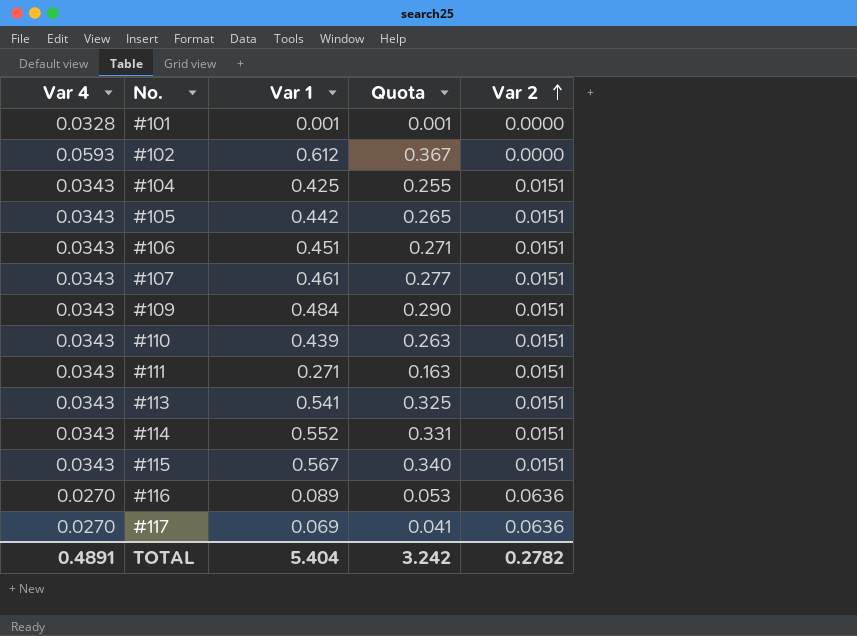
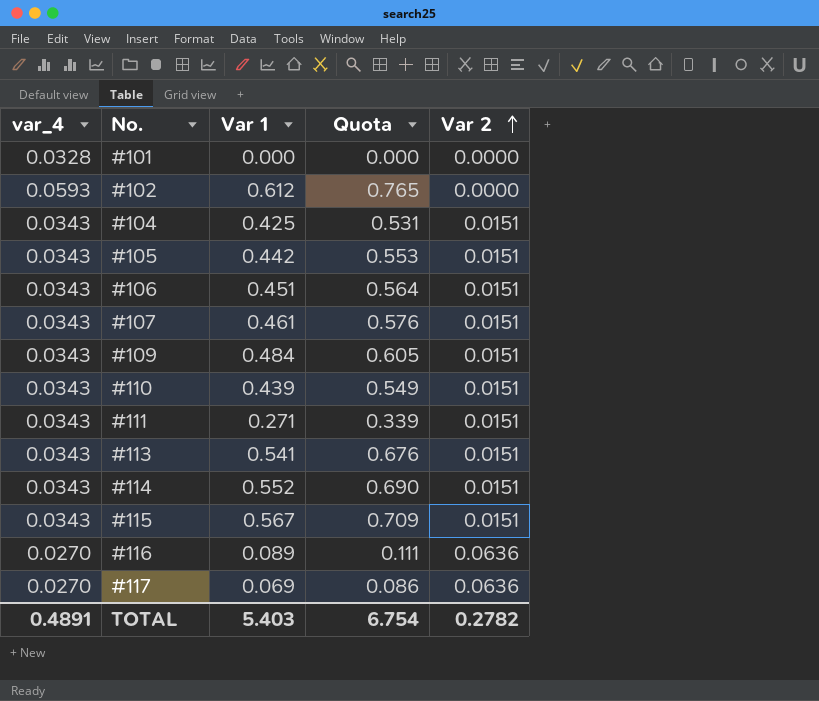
column name: Var 4 -> var_4
column Quota | formula: [Var 1] * 0.6 -> [Var 1] * 1.25
#101 | Var 1: 0.001 -> 0.000
TOTAL | Var 1: 5.404 -> 5.403
TOTAL | Quota: 3.242 -> 6.754

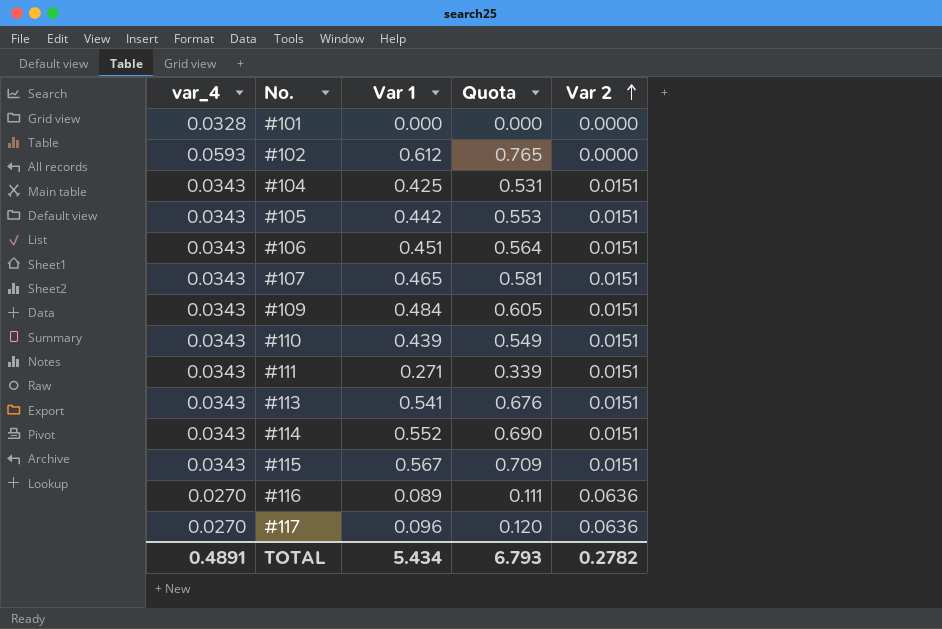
#107 | Var 1: 0.461 -> 0.465
#107 | Quota: 0.576 -> 0.581
#117 | Var 1: 0.069 -> 0.096
#117 | Quota: 0.086 -> 0.120
TOTAL | Var 1: 5.403 -> 5.434
TOTAL | Quota: 6.754 -> 6.793

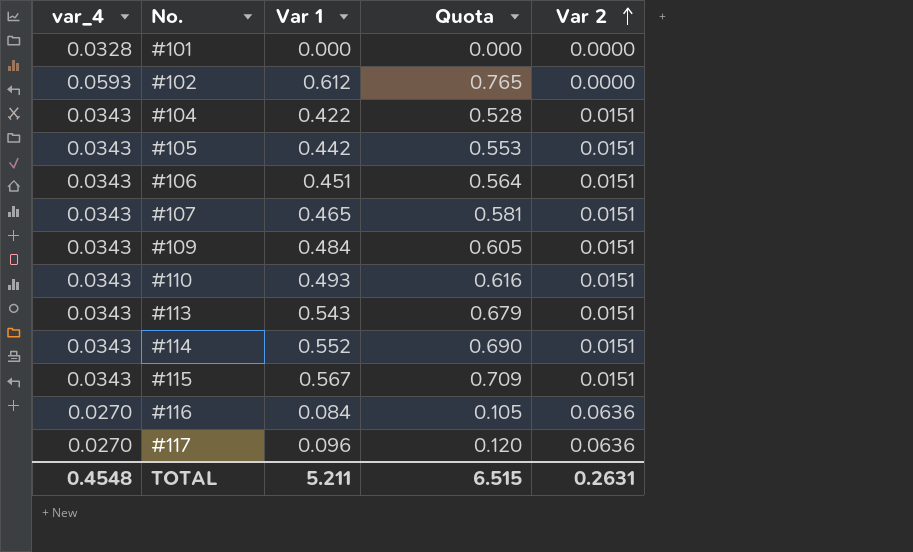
row #111: 0.0343 | 0.271 | 0.339 | 0.0151 -> none
#104 | Var 1: 0.425 -> 0.422
#104 | Quota: 0.531 -> 0.528
#110 | Var 1: 0.439 -> 0.493
#110 | Quota: 0.549 -> 0.616
#113 | Var 1: 0.541 -> 0.543
#113 | Quota: 0.676 -> 0.679
#116 | Var 1: 0.089 -> 0.084
#116 | Quota: 0.111 -> 0.105
TOTAL | var_4: 0.4891 -> 0.4548
TOTAL | Var 1: 5.434 -> 5.211
TOTAL | Quota: 6.793 -> 6.515
TOTAL | Var 2: 0.2782 -> 0.2631

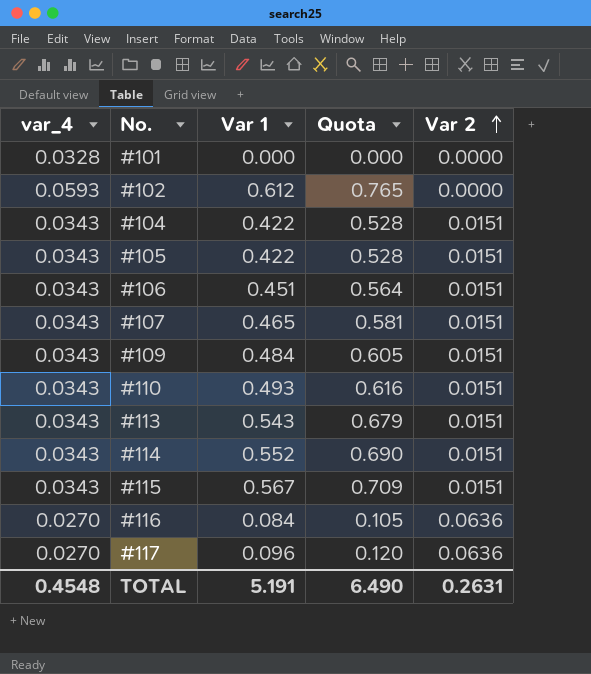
#105 | Var 1: 0.442 -> 0.422
#105 | Quota: 0.553 -> 0.528
TOTAL | Var 1: 5.211 -> 5.191
TOTAL | Quota: 6.515 -> 6.490

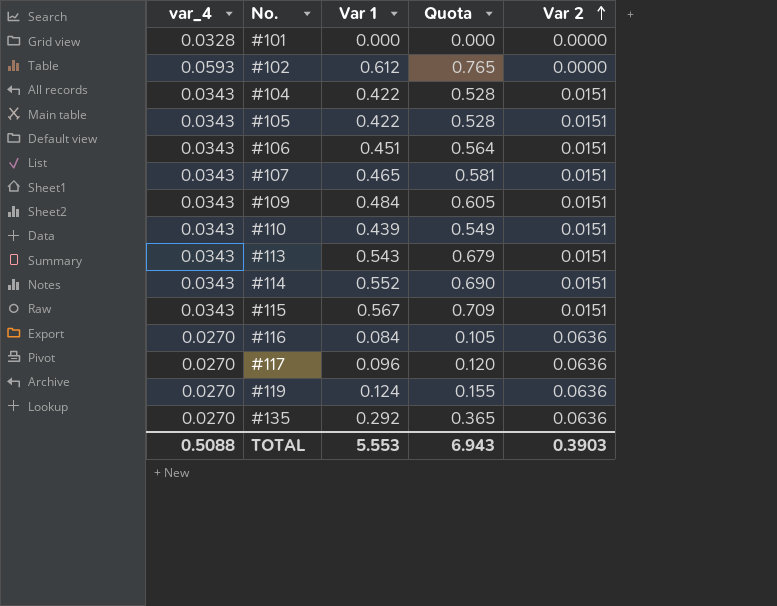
#110 | Var 1: 0.493 -> 0.439
#110 | Quota: 0.616 -> 0.549
row #119: none -> 0.0270 | 0.124 | 0.155 | 0.0636
row #135: none -> 0.0270 | 0.292 | 0.365 | 0.0636
TOTAL | var_4: 0.4548 -> 0.5088
TOTAL | Var 1: 5.191 -> 5.553
TOTAL | Quota: 6.490 -> 6.943
TOTAL | Var 2: 0.2631 -> 0.3903

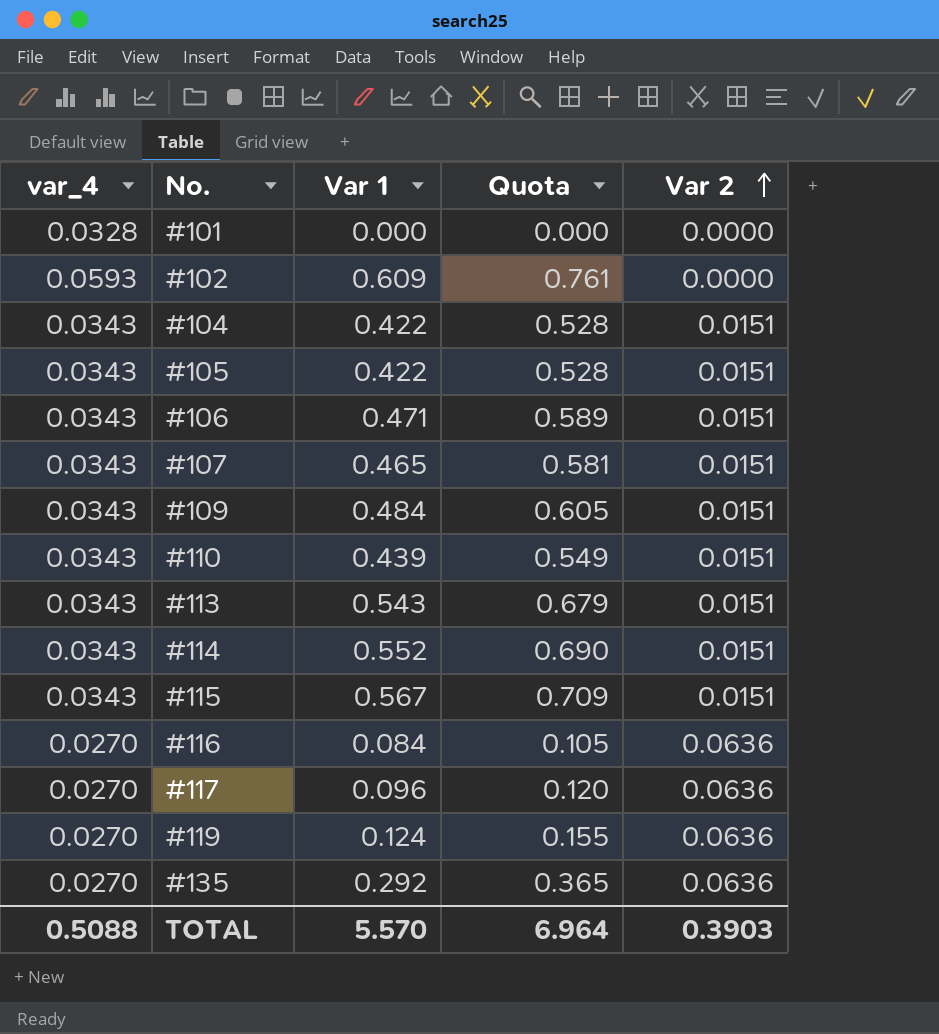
#102 | Var 1: 0.612 -> 0.609
#102 | Quota: 0.765 -> 0.761
#106 | Var 1: 0.451 -> 0.471
#106 | Quota: 0.564 -> 0.589
TOTAL | Var 1: 5.553 -> 5.570
TOTAL | Quota: 6.943 -> 6.964

